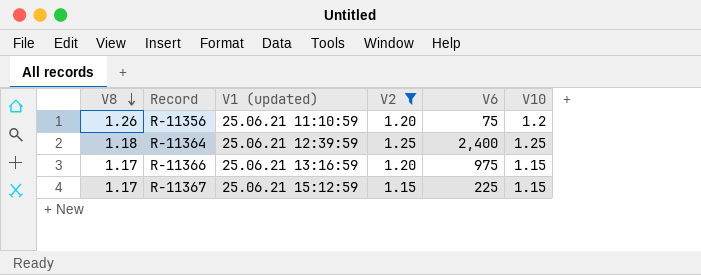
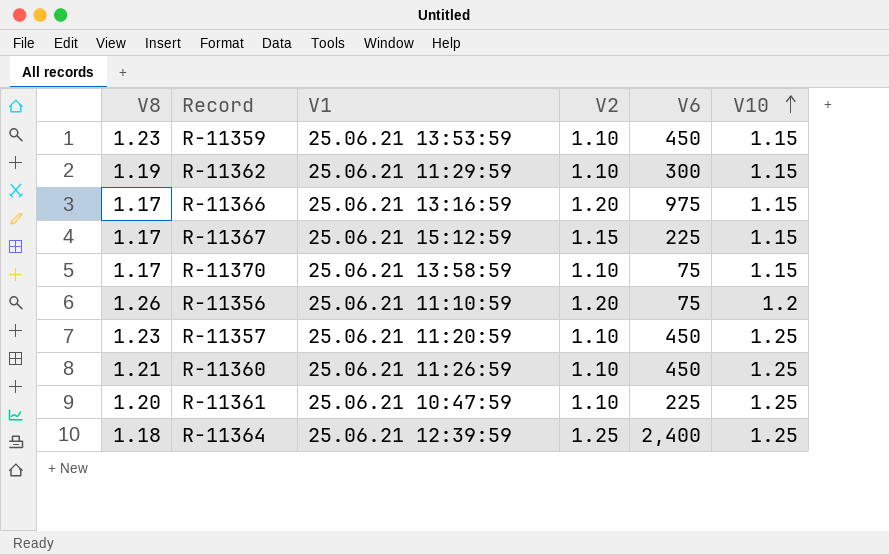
filter: V2 != 1.10 -> none
row order: V8 descending -> V10 ascending
column name: V1 (updated) -> V1

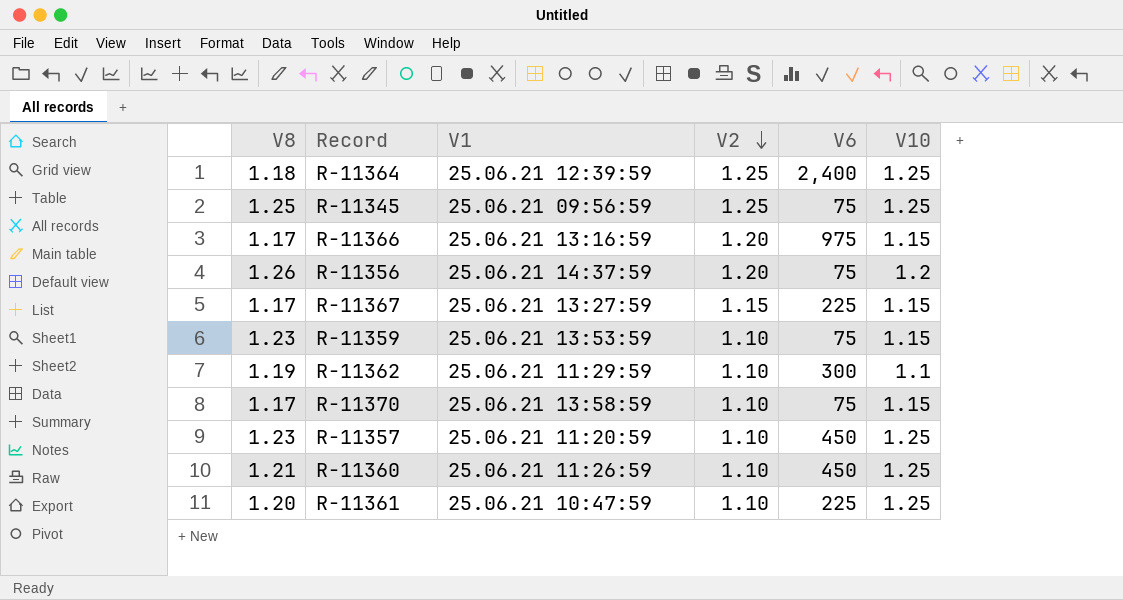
row order: V10 ascending -> V2 descending
row R-11345: none -> 1.25 | 25.06.21 09:56:59 | 1.25 | 75 | 1.25
R-11356 | V1: 25.06.21 11:10:59 -> 25.06.21 14:37:59
R-11367 | V1: 25.06.21 15:12:59 -> 25.06.21 13:27:59
R-11359 | V6: 450 -> 75
R-11362 | V10: 1.15 -> 1.1

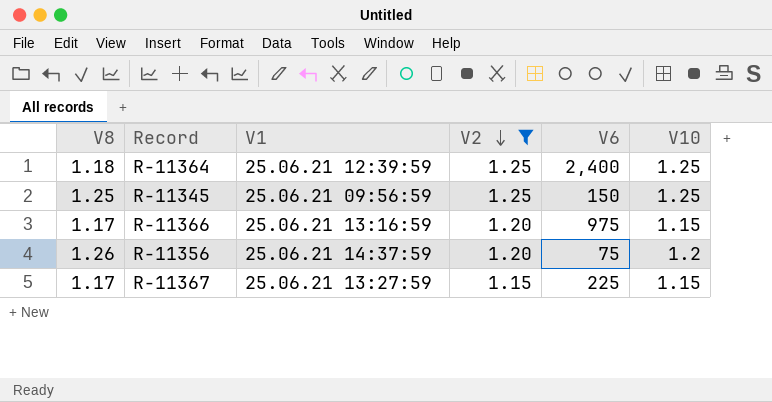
filter: none -> V2 != 1.10
R-11345 | V6: 75 -> 150

